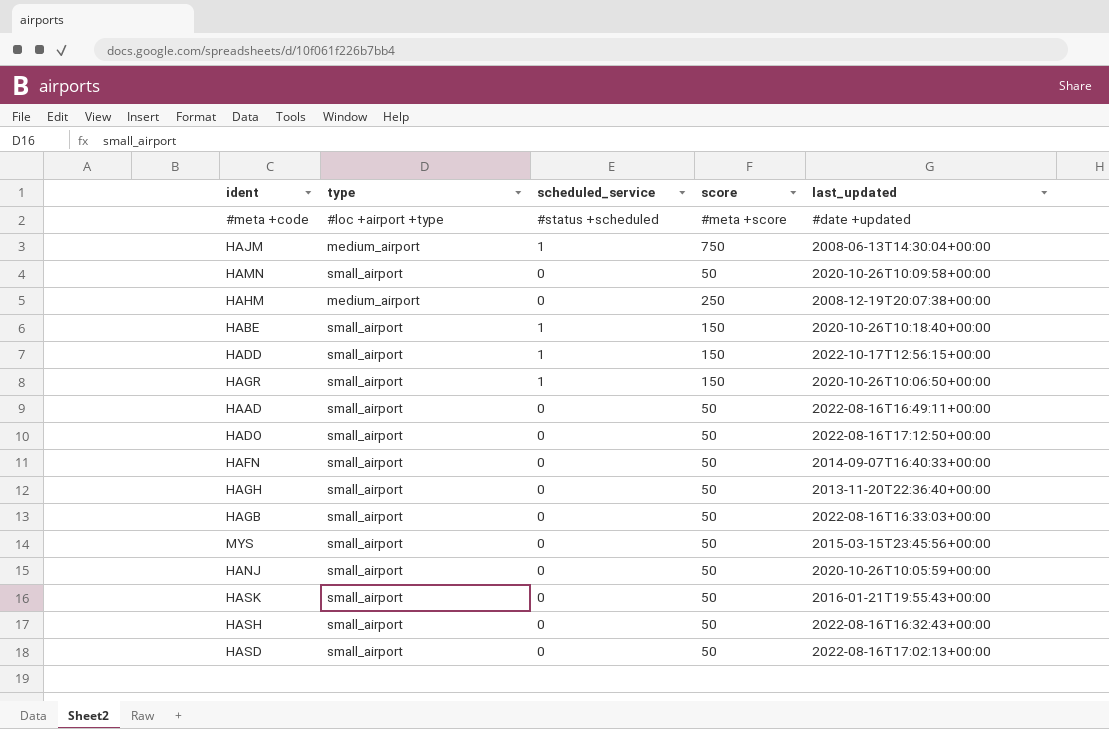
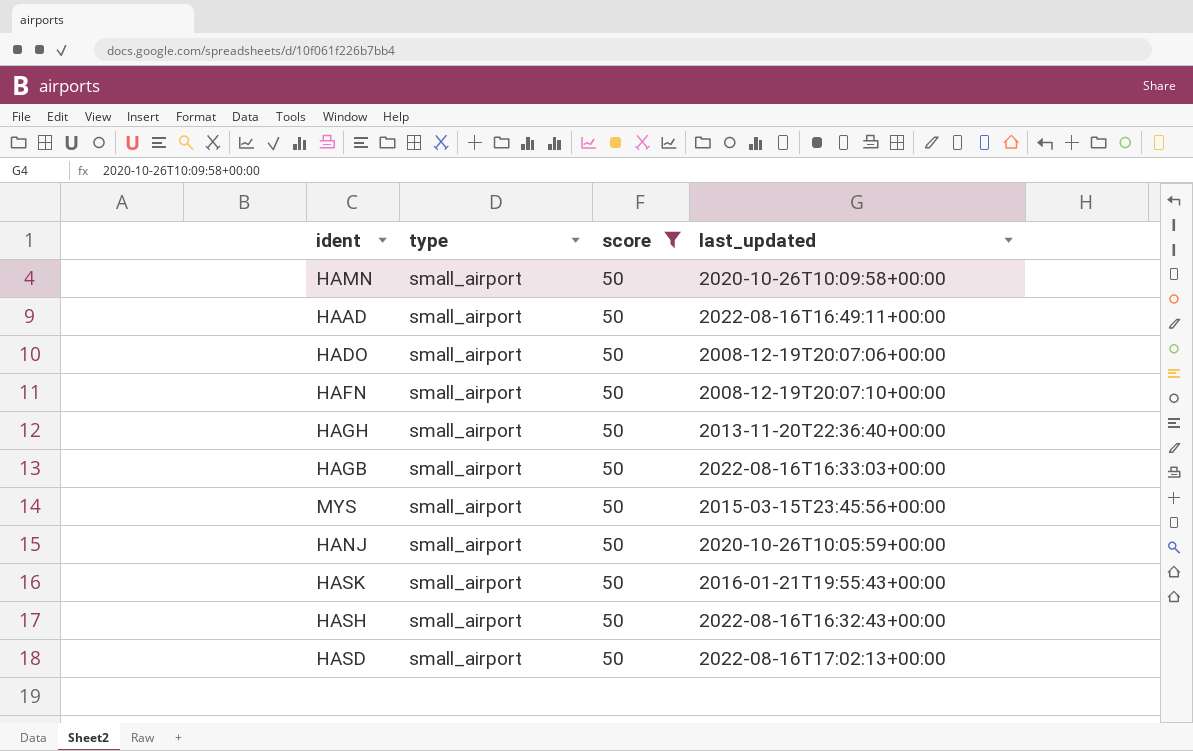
filter: none -> score = 50
column scheduled_service | position: 3 -> none
HADO | last_updated: 2022-08-16T17:12:50+00:00 -> 2008-12-19T20:07:06+00:00
HAFN | last_updated: 2014-09-07T16:40:33+00:00 -> 2008-12-19T20:07:10+00:00

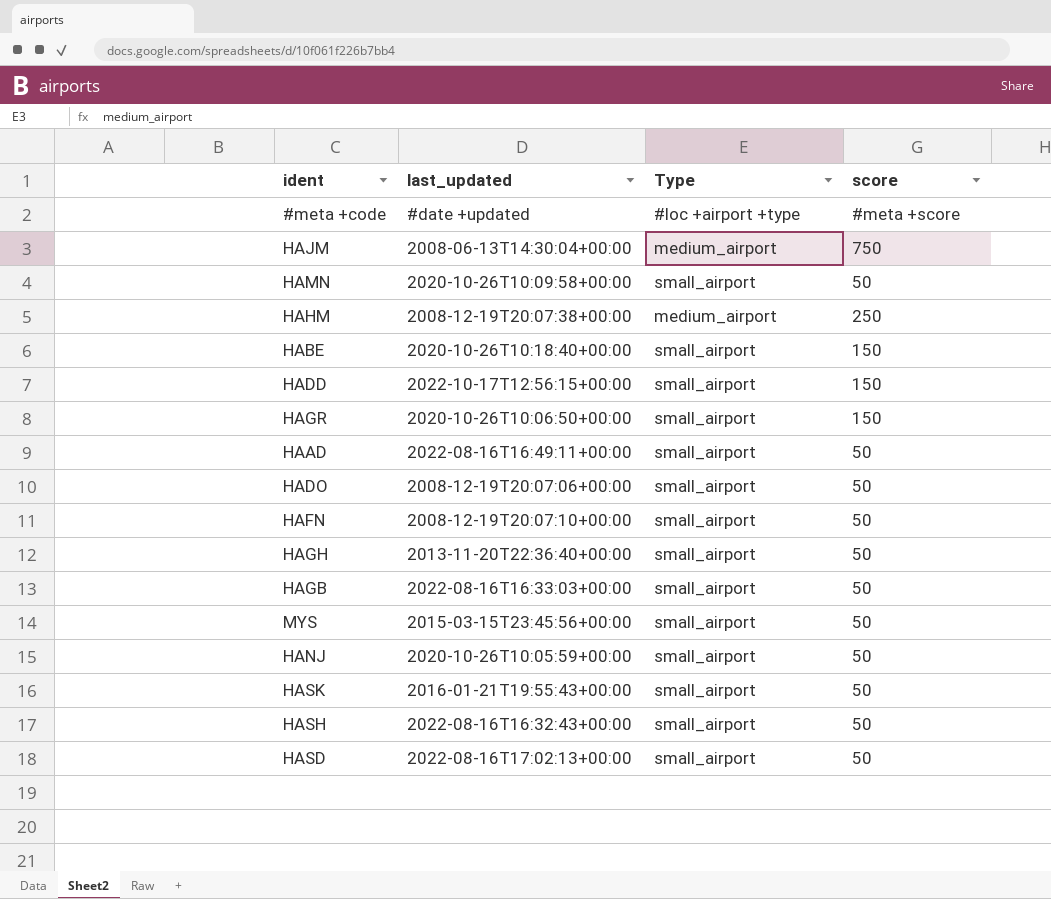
filter: score = 50 -> none
column last_updated | position: 4 -> 2
column name: type -> Type

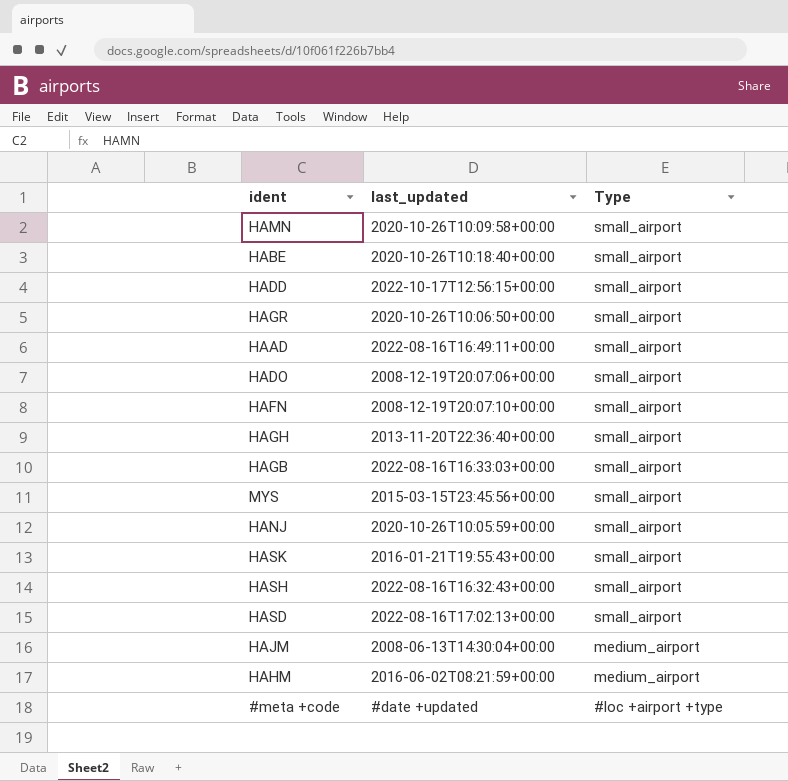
row order: none -> Type descending
column score | position: 4 -> none
HAHM | last_updated: 2008-12-19T20:07:38+00:00 -> 2016-06-02T08:21:59+00:00

